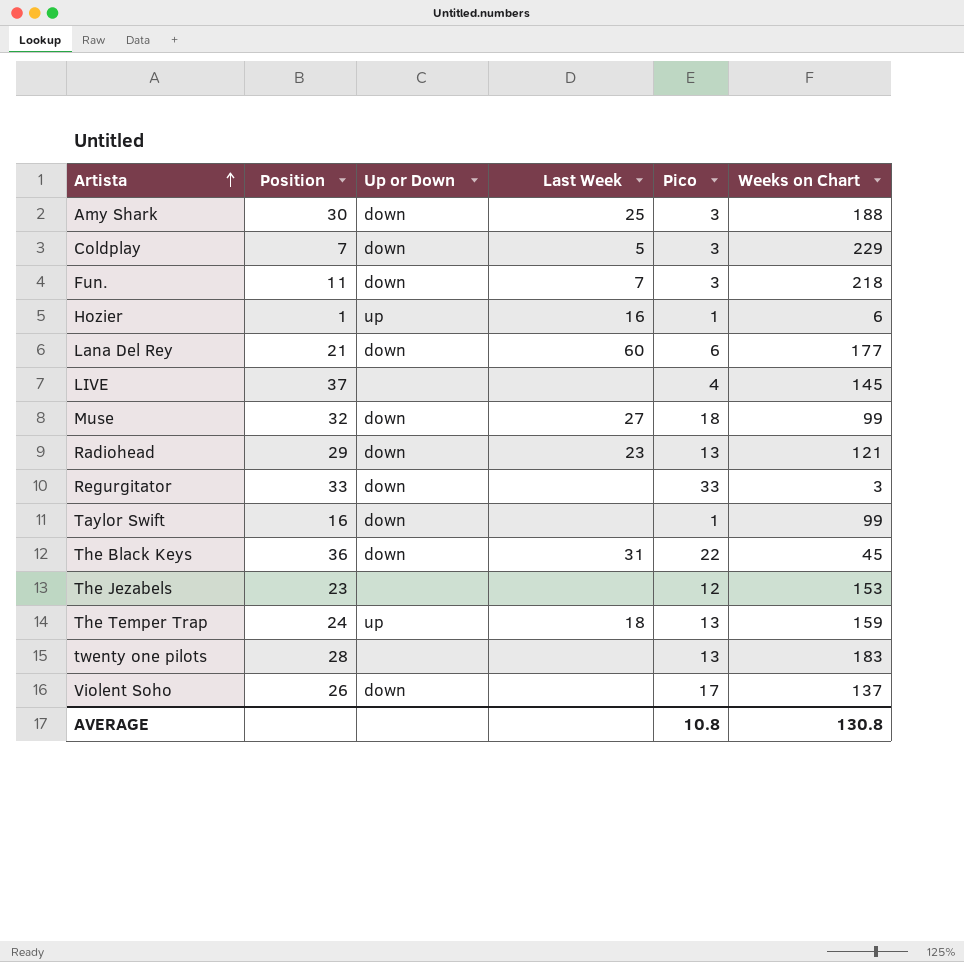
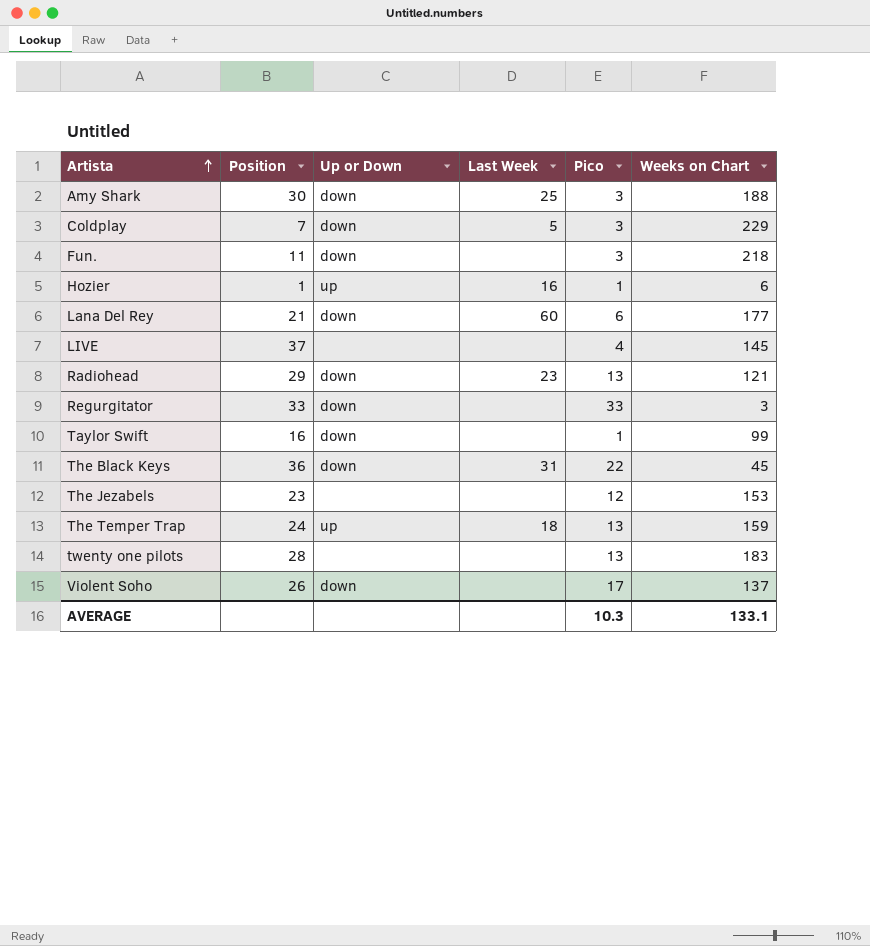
row Muse: 32 | down | 27 | 18 | 99 -> none
Fun. | Last Week: 7 -> none
AVERAGE | Pico: 10.8 -> 10.3
AVERAGE | Weeks on Chart: 130.8 -> 133.1

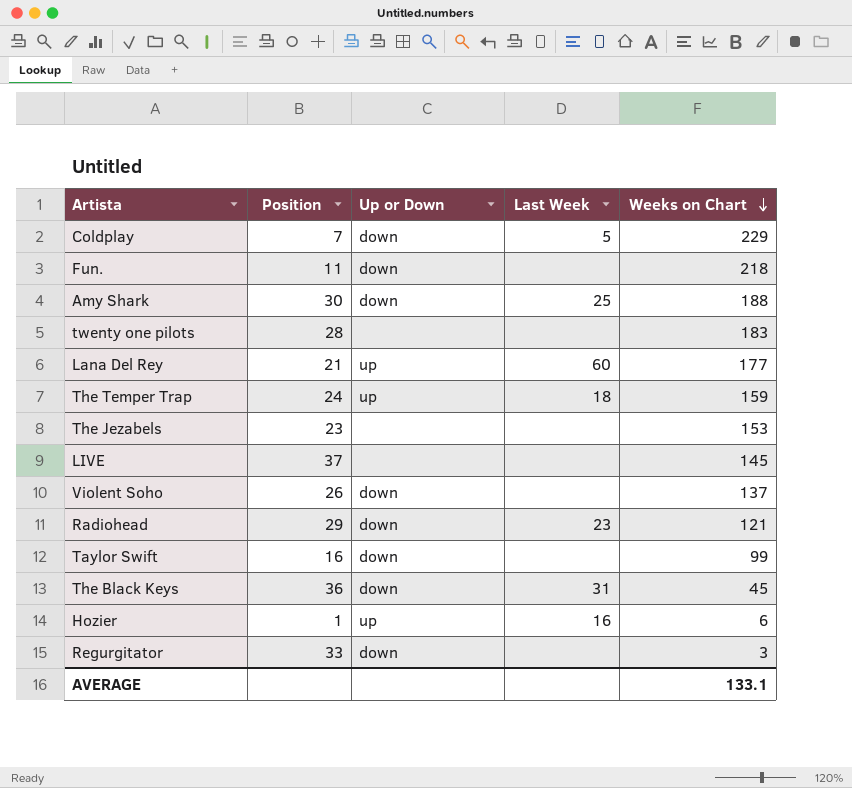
row order: Artista ascending -> Weeks on Chart descending
column Pico | position: 5 -> none
Lana Del Rey | Up or Down: down -> up

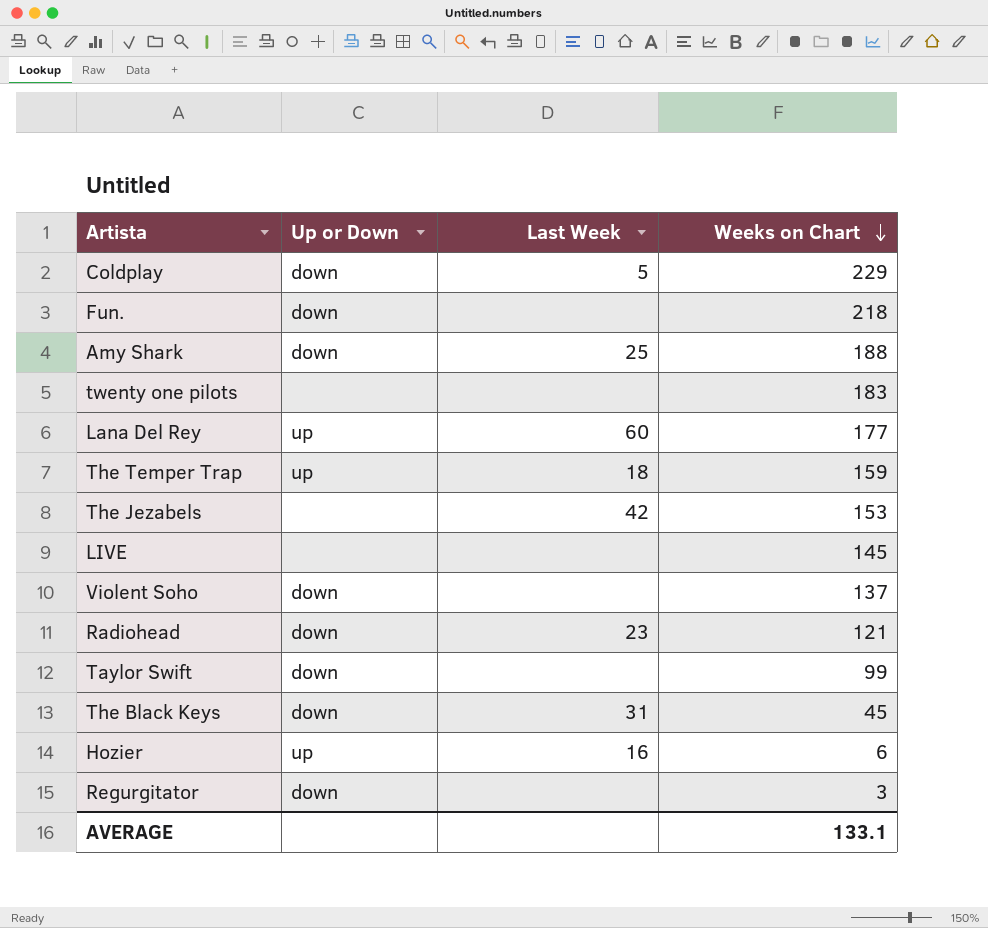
column Position | position: 2 -> none
The Jezabels | Last Week: none -> 42

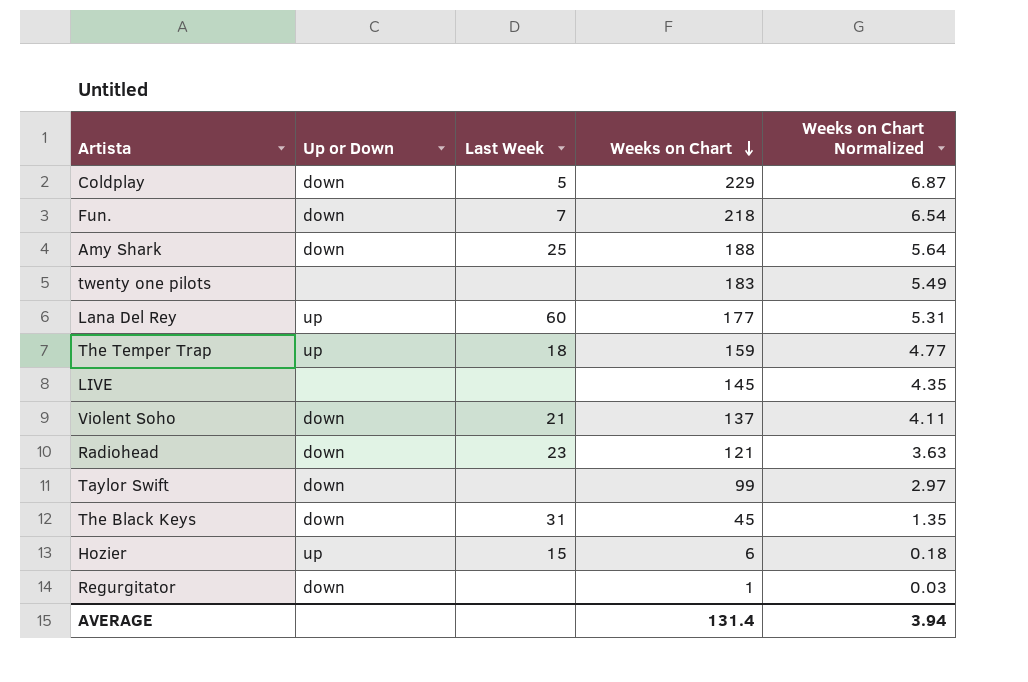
column Weeks on Chart Normalized | formula: none -> [Weeks on Chart] * 0.03
row The Jezabels: none | 42 | 153 -> none
Fun. | Last Week: none -> 7
Violent Soho | Last Week: none -> 21
Hozier | Last Week: 16 -> 15
Regurgitator | Weeks on Chart: 3 -> 1
AVERAGE | Weeks on Chart: 133.1 -> 131.4

